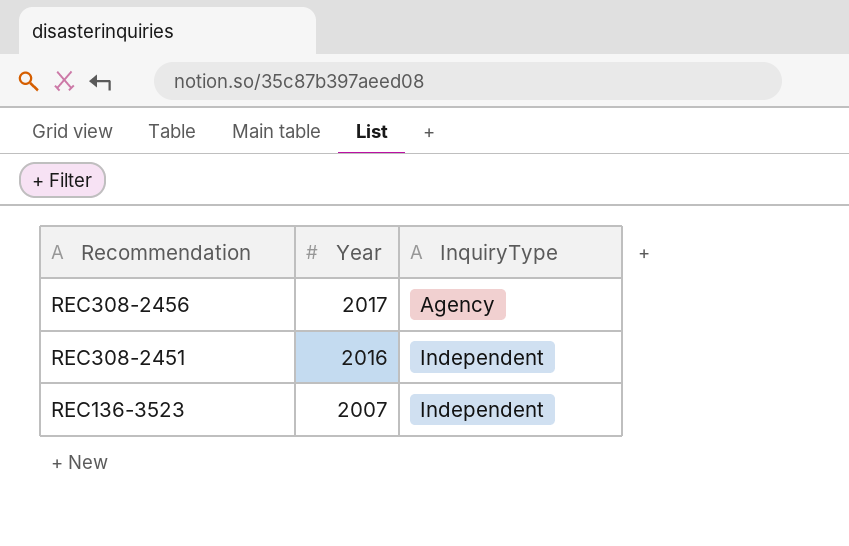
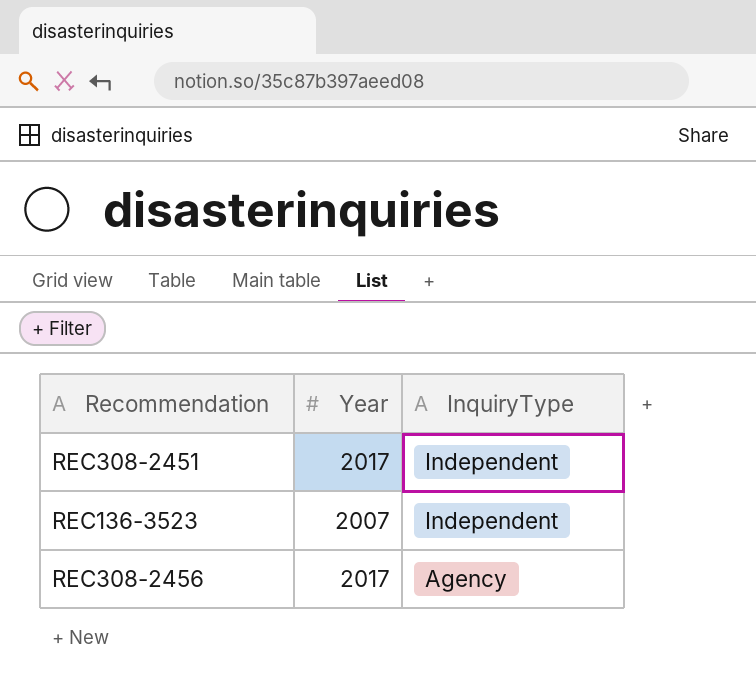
row order: Recommendation descending -> InquiryType descending
REC308-2451 | Year: 2016 -> 2017

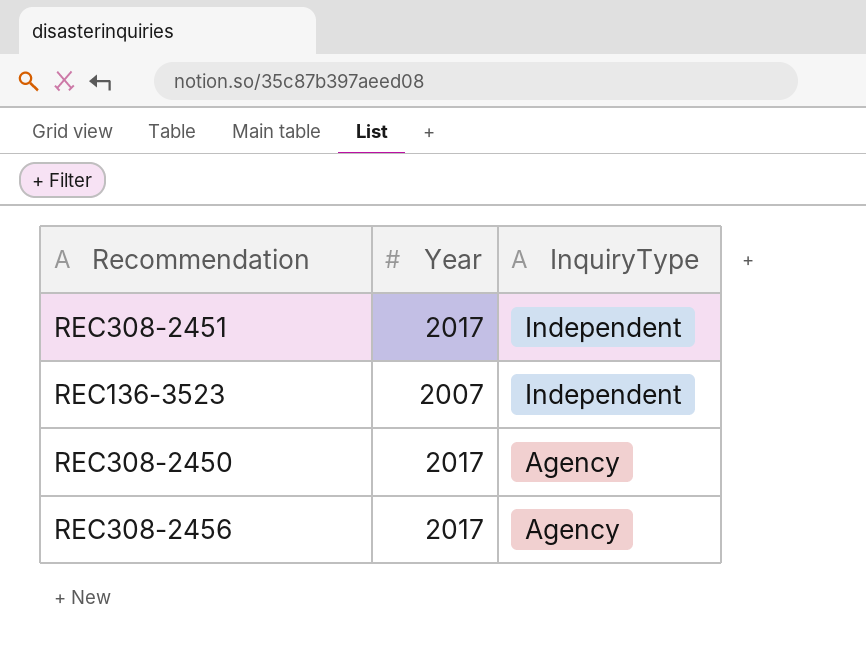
row REC308-2450: none -> 2017 | Agency

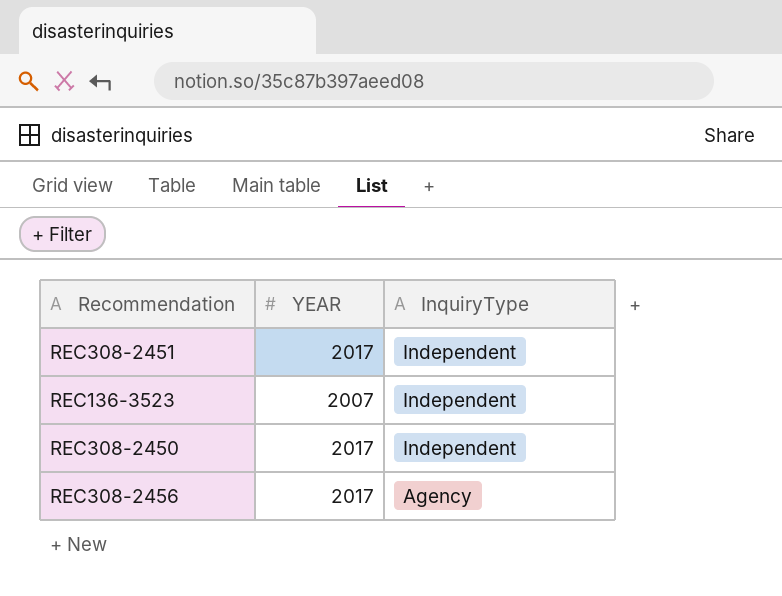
column name: Year -> YEAR
REC308-2450 | InquiryType: Agency -> Independent

